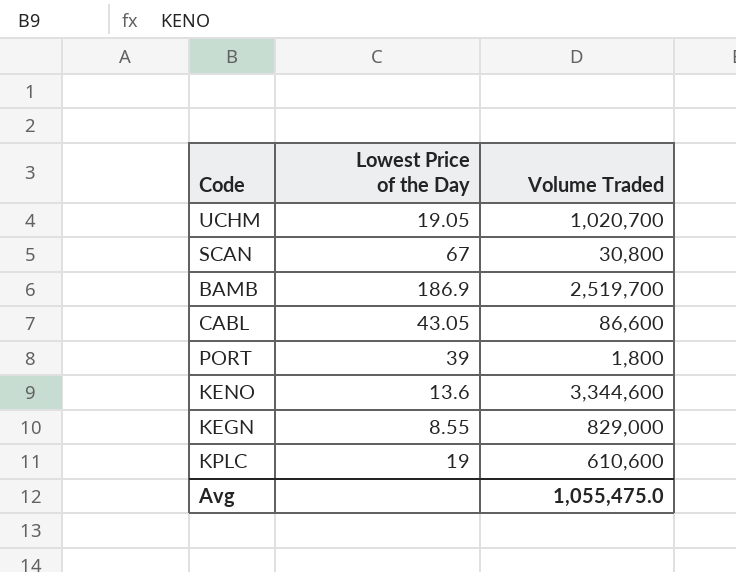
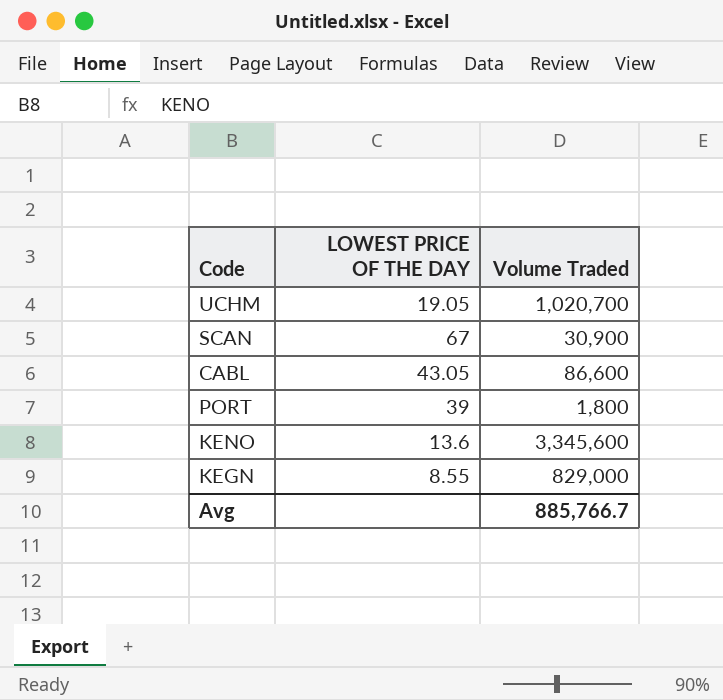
column name: Lowest Price of the Day -> LOWEST PRICE OF THE DAY
row BAMB: 186.9 | 2,519,700 -> none
row KPLC: 19 | 610,600 -> none
SCAN | Volume Traded: 30,800 -> 30,900
KENO | Volume Traded: 3,344,600 -> 3,345,600
Avg | Volume Traded: 1,055,475.0 -> 885,766.7

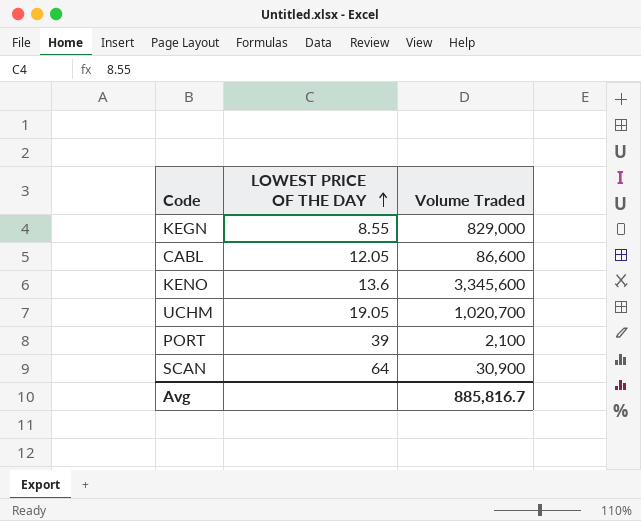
row order: none -> LOWEST PRICE OF THE DAY ascending
CABL | LOWEST PRICE OF THE DAY: 43.05 -> 12.05
PORT | Volume Traded: 1,800 -> 2,100
SCAN | LOWEST PRICE OF THE DAY: 67 -> 64
Avg | Volume Traded: 885,766.7 -> 885,816.7

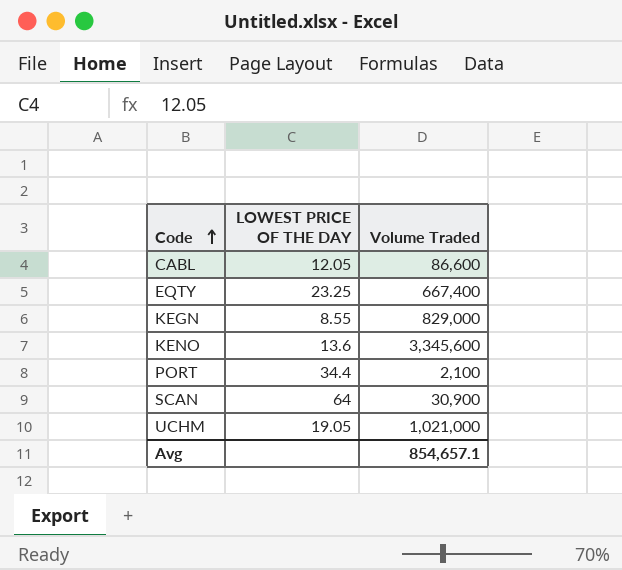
row order: LOWEST PRICE OF THE DAY ascending -> Code ascending
row EQTY: none -> 23.25 | 667,400
PORT | LOWEST PRICE OF THE DAY: 39 -> 34.4
UCHM | Volume Traded: 1,020,700 -> 1,021,000
Avg | Volume Traded: 885,816.7 -> 854,657.1

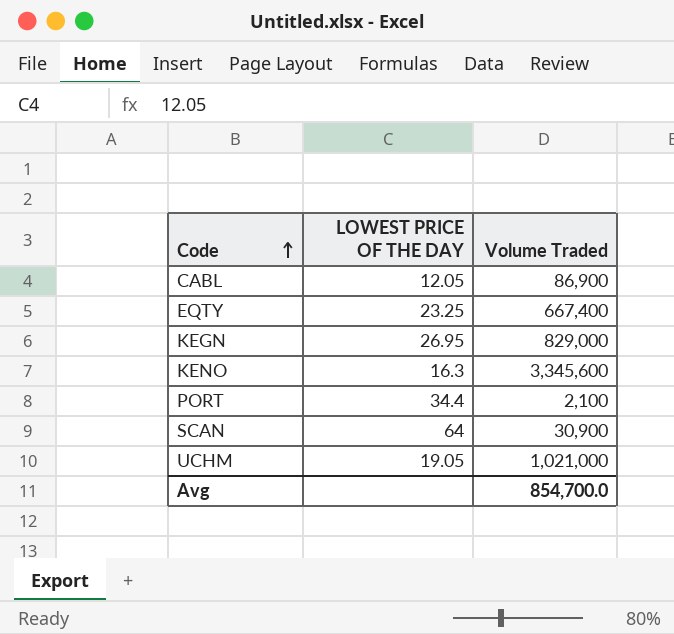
CABL | Volume Traded: 86,600 -> 86,900
KEGN | LOWEST PRICE OF THE DAY: 8.55 -> 26.95
KENO | LOWEST PRICE OF THE DAY: 13.6 -> 16.3
Avg | Volume Traded: 854,657.1 -> 854,700.0

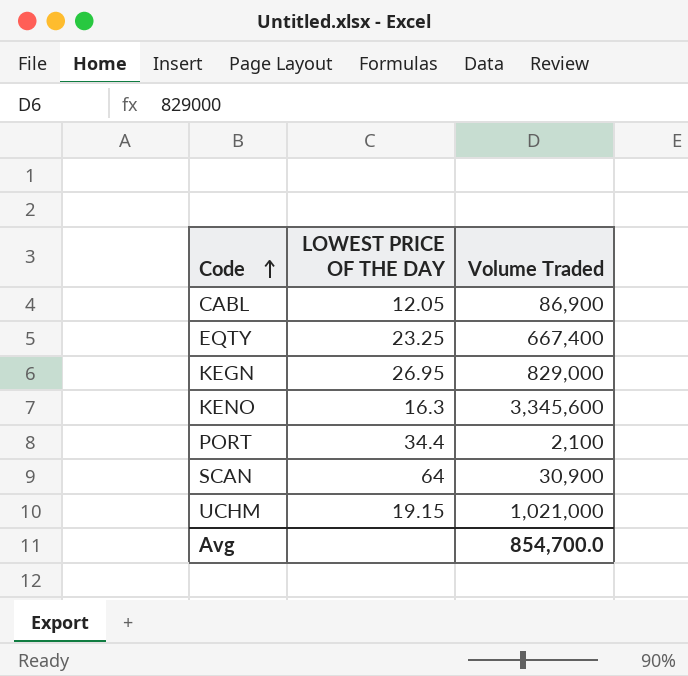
UCHM | LOWEST PRICE OF THE DAY: 19.05 -> 19.15

